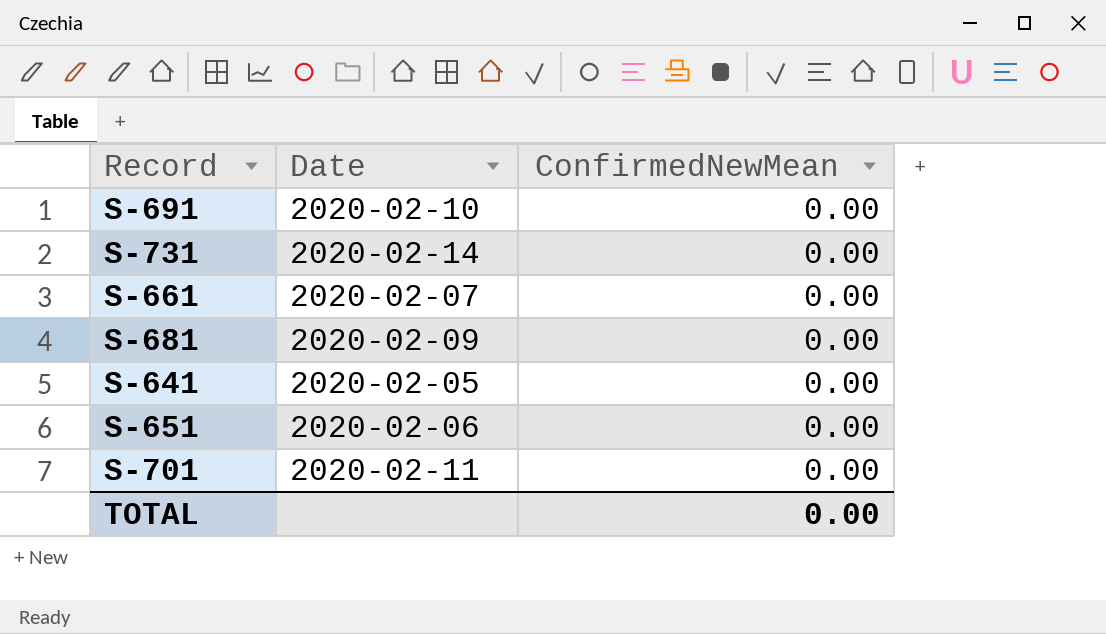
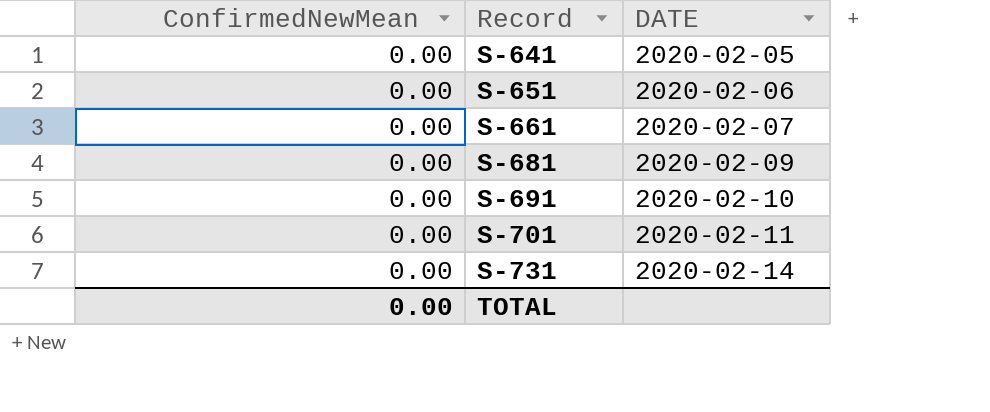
row order: none -> Record ascending
column ConfirmedNewMean | position: 3 -> 1
column name: Date -> DATE

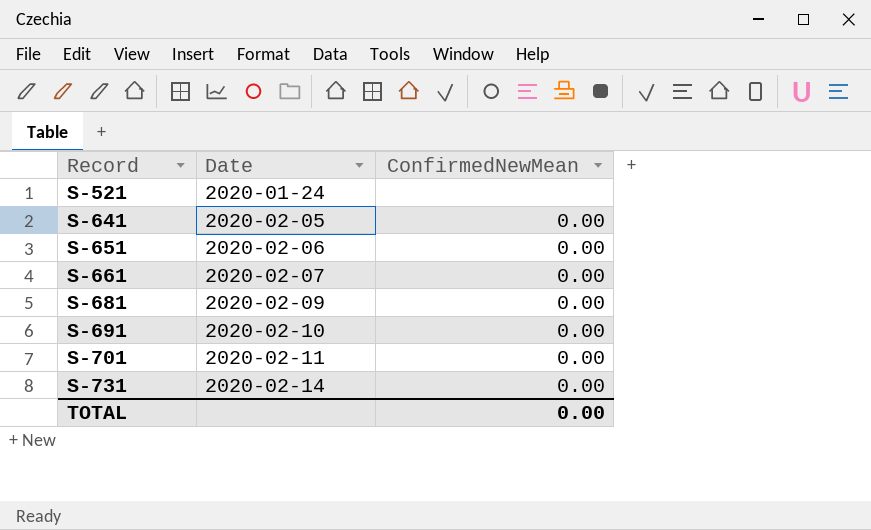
column name: DATE -> Date
column ConfirmedNewMean | position: 1 -> 3
row S-521: none -> 2020-01-24 | none

